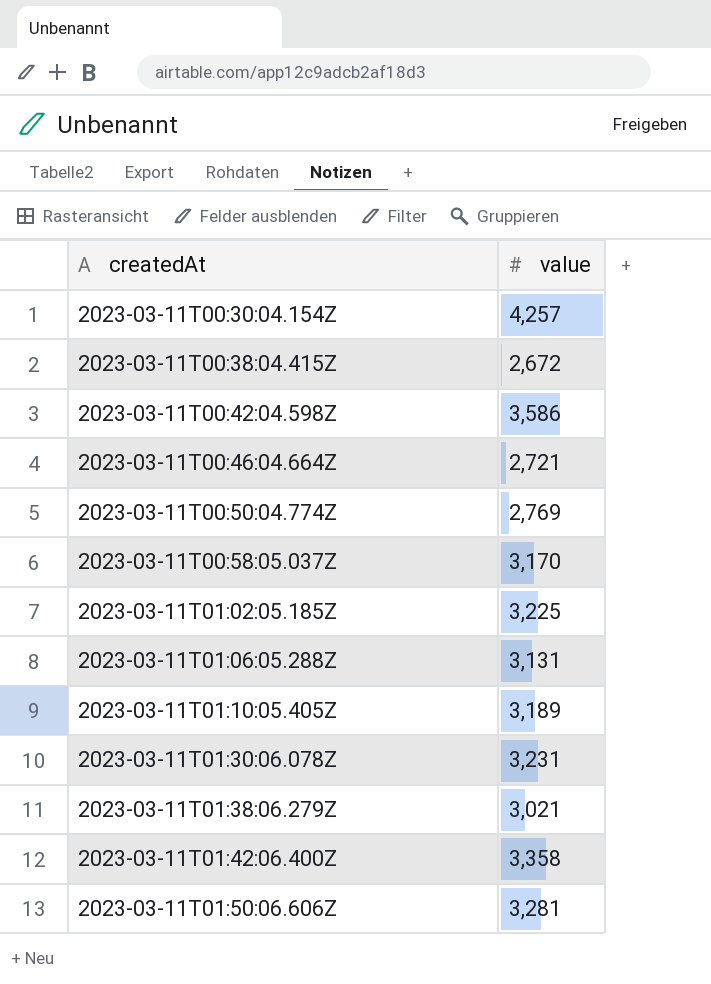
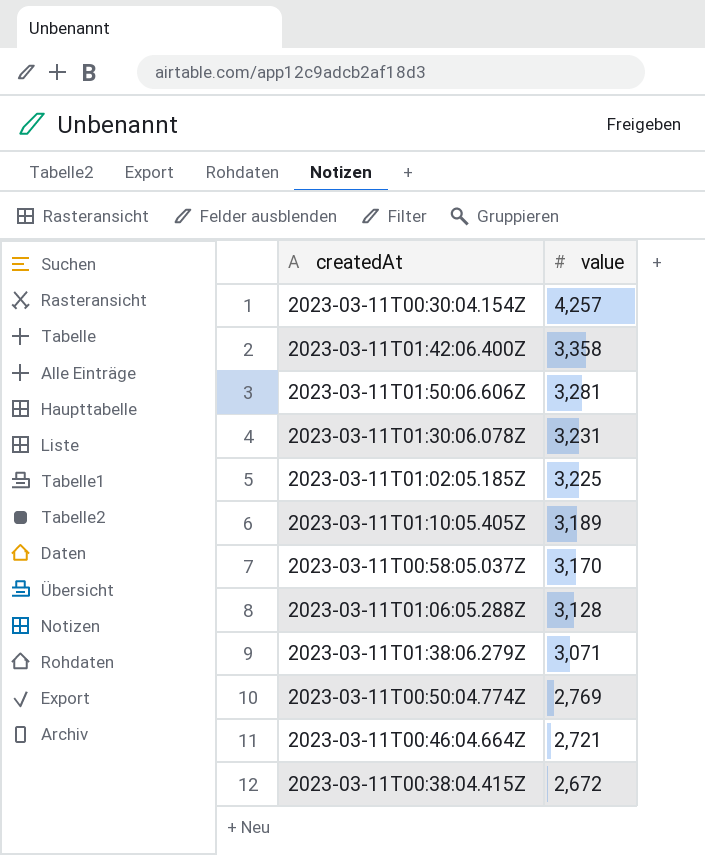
row order: createdAt ascending -> value descending
row 2023-03-11T00:42:04.598Z: 3,586 -> none
2023-03-11T01:06:05.288Z | value: 3,131 -> 3,128
2023-03-11T01:38:06.279Z | value: 3,021 -> 3,071

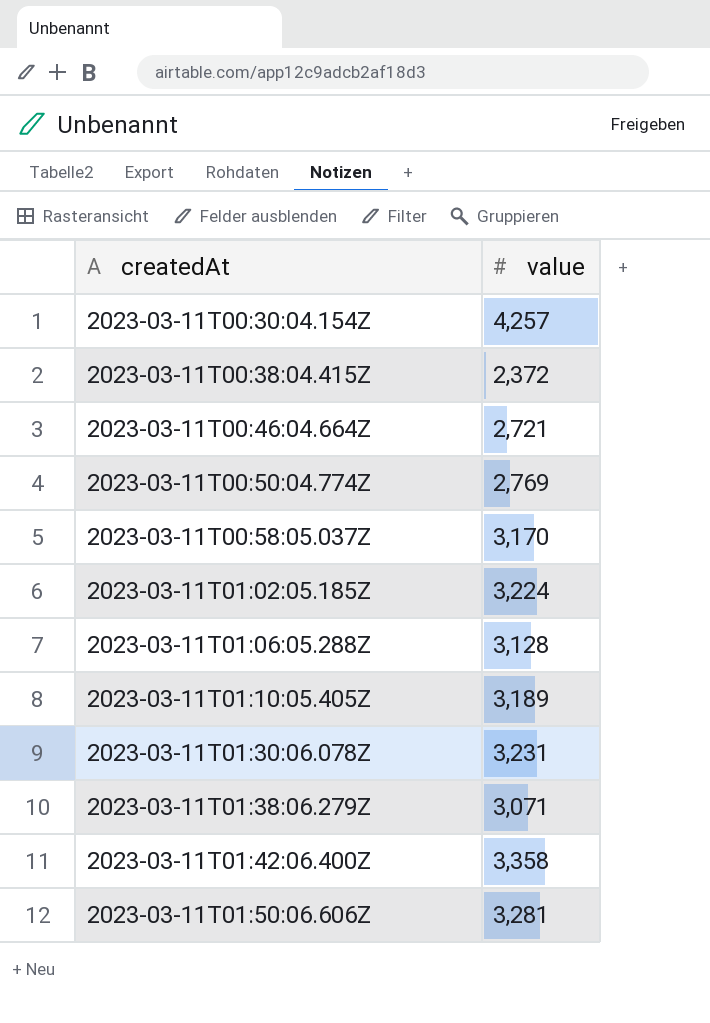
row order: value descending -> createdAt ascending
2023-03-11T00:38:04.415Z | value: 2,672 -> 2,372
2023-03-11T01:02:05.185Z | value: 3,225 -> 3,224

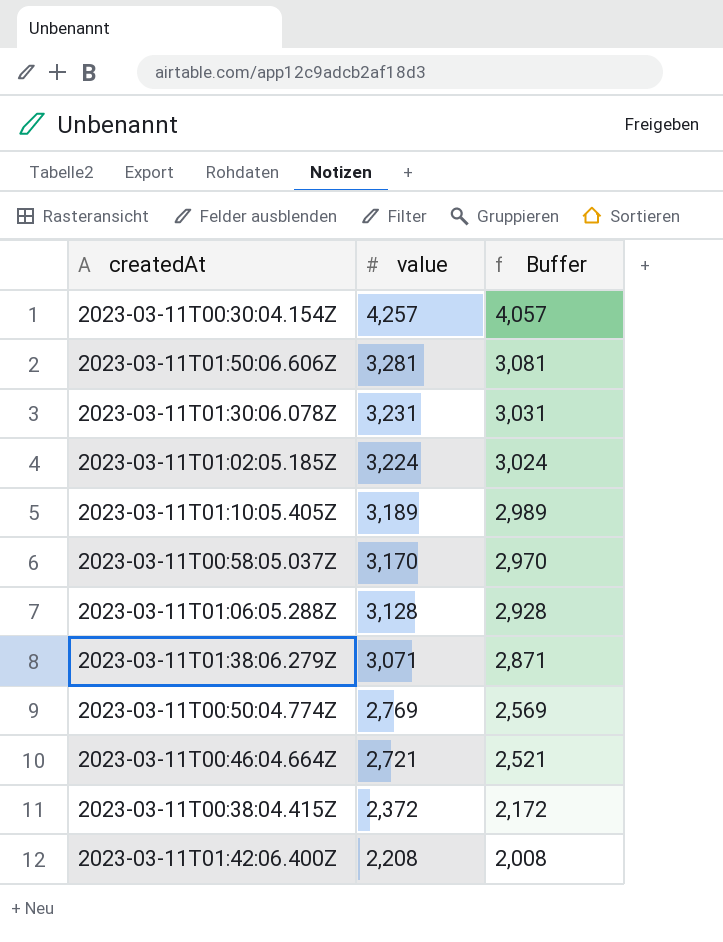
row order: createdAt ascending -> value descending
column Buffer | formula: none -> [value] - 200
2023-03-11T01:42:06.400Z | value: 3,358 -> 2,208

